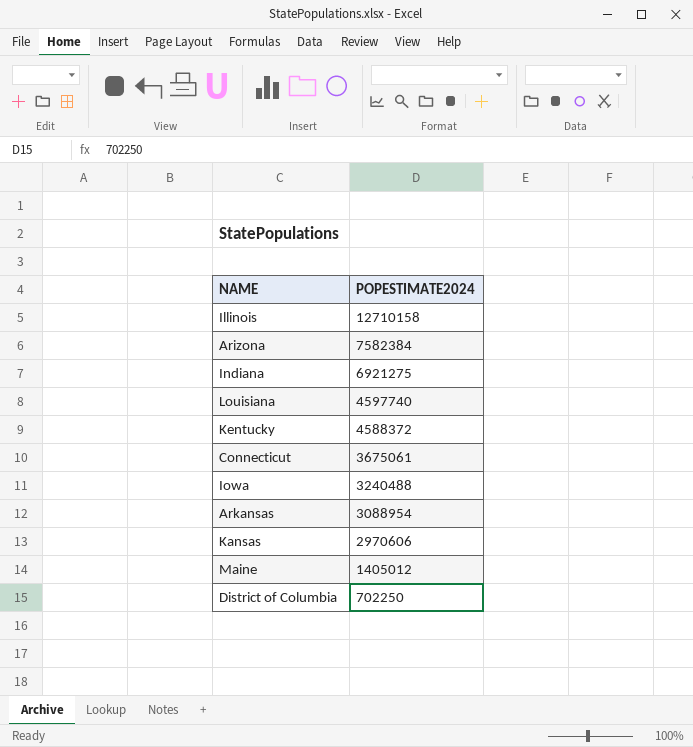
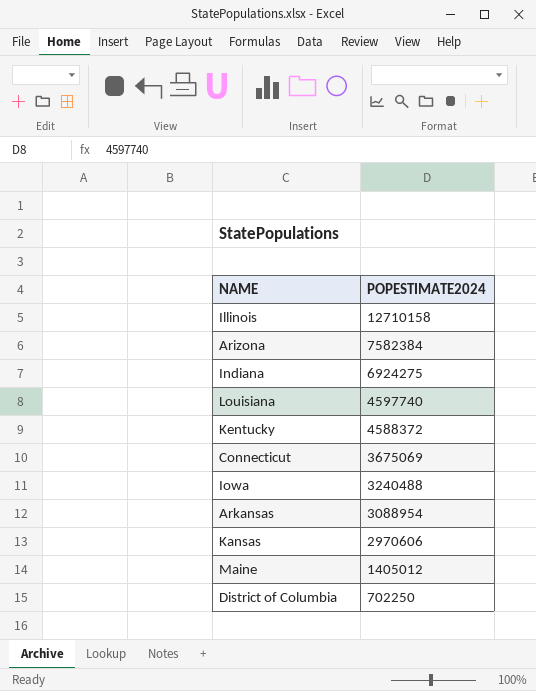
Indiana | POPESTIMATE2024: 6921275 -> 6924275
Connecticut | POPESTIMATE2024: 3675061 -> 3675069

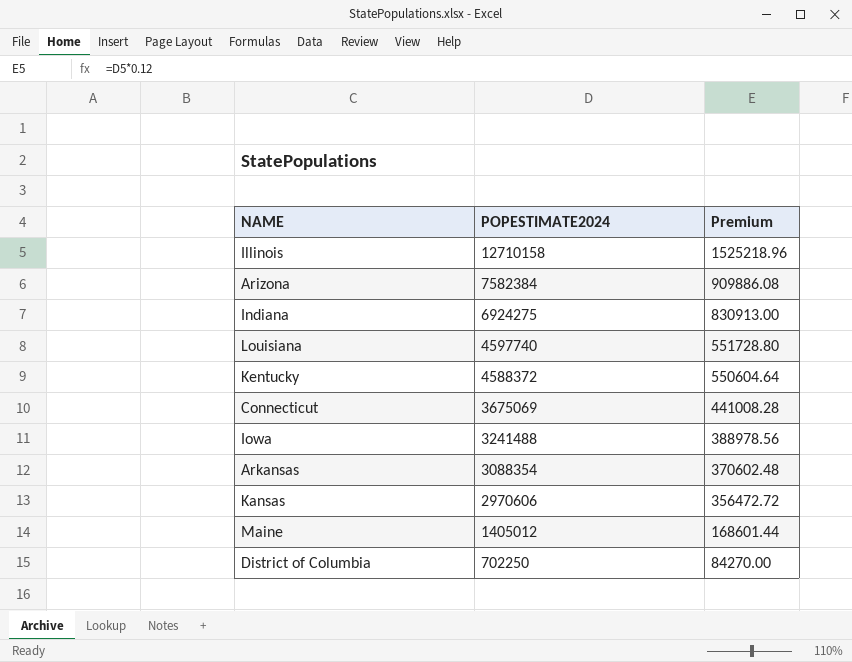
column Premium | formula: none -> [POPESTIMATE2024] * 0.12
Iowa | POPESTIMATE2024: 3240488 -> 3241488
Arkansas | POPESTIMATE2024: 3088954 -> 3088354

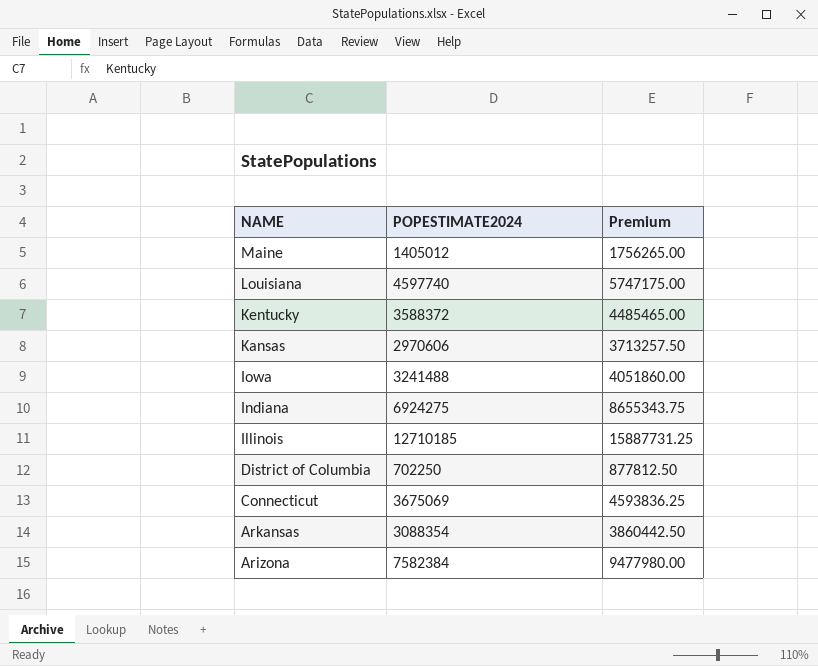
row order: POPESTIMATE2024 descending -> NAME descending
column Premium | formula: [POPESTIMATE2024] * 0.12 -> [POPESTIMATE2024] * 1.25
Kentucky | POPESTIMATE2024: 4588372 -> 3588372
Illinois | POPESTIMATE2024: 12710158 -> 12710185

